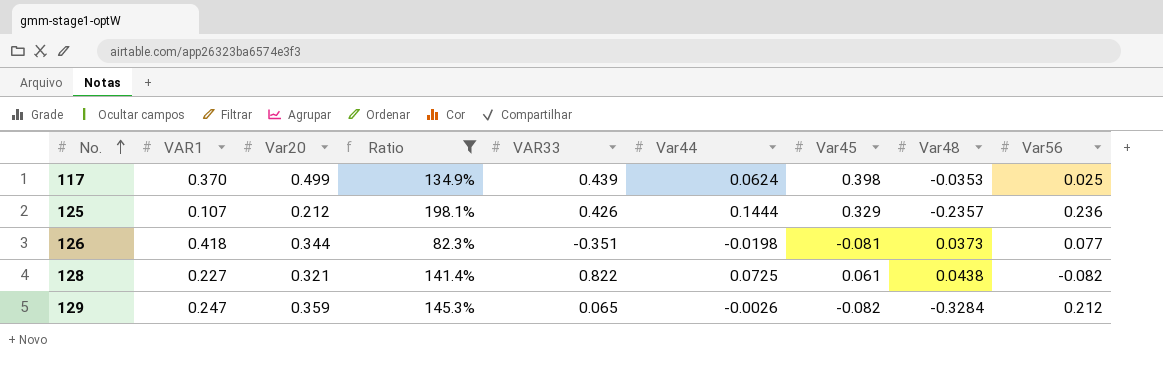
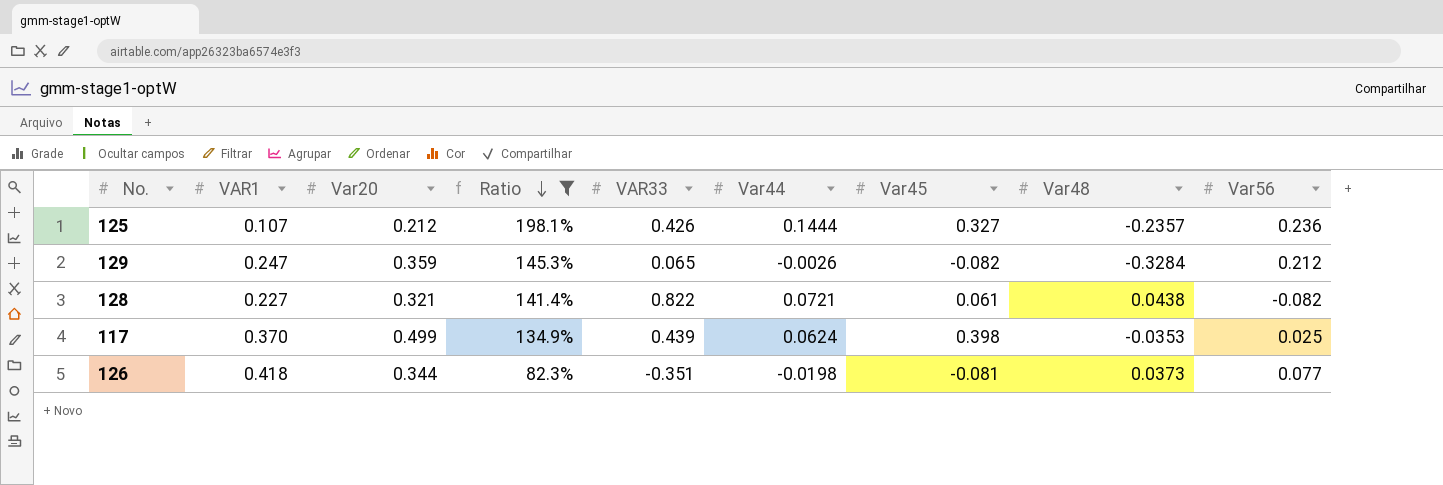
row order: No. ascending -> Ratio descending
125 | Var45: 0.329 -> 0.327
128 | Var44: 0.0725 -> 0.0721

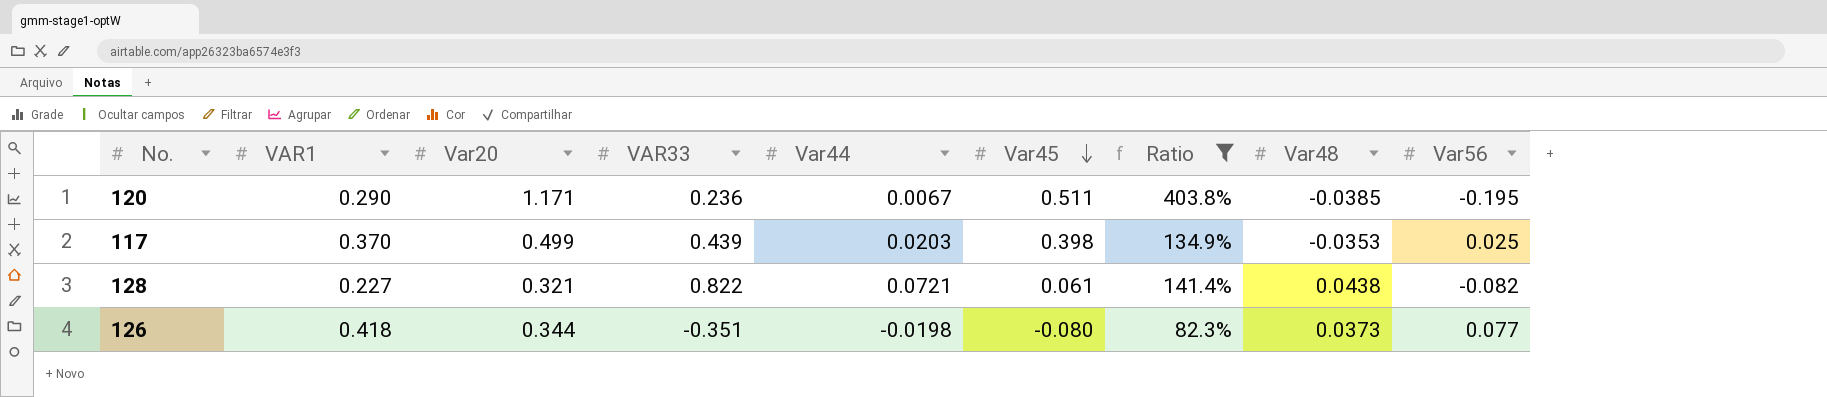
row order: Ratio descending -> Var45 descending
column Ratio | position: 4 -> 7
row 125: 0.107 | 0.212 | 198.1% | 0.426 | 0.1444 | 0.327 | -0.2357 | 0.236 -> none
row 129: 0.247 | 0.359 | 145.3% | 0.065 | -0.0026 | -0.082 | -0.3284 | 0.212 -> none
row 120: none -> 0.290 | 1.171 | 0.236 | 0.0067 | 0.511 | 403.8% | -0.0385 | -0.195
117 | Var44: 0.0624 -> 0.0203
126 | Var45: -0.081 -> -0.080

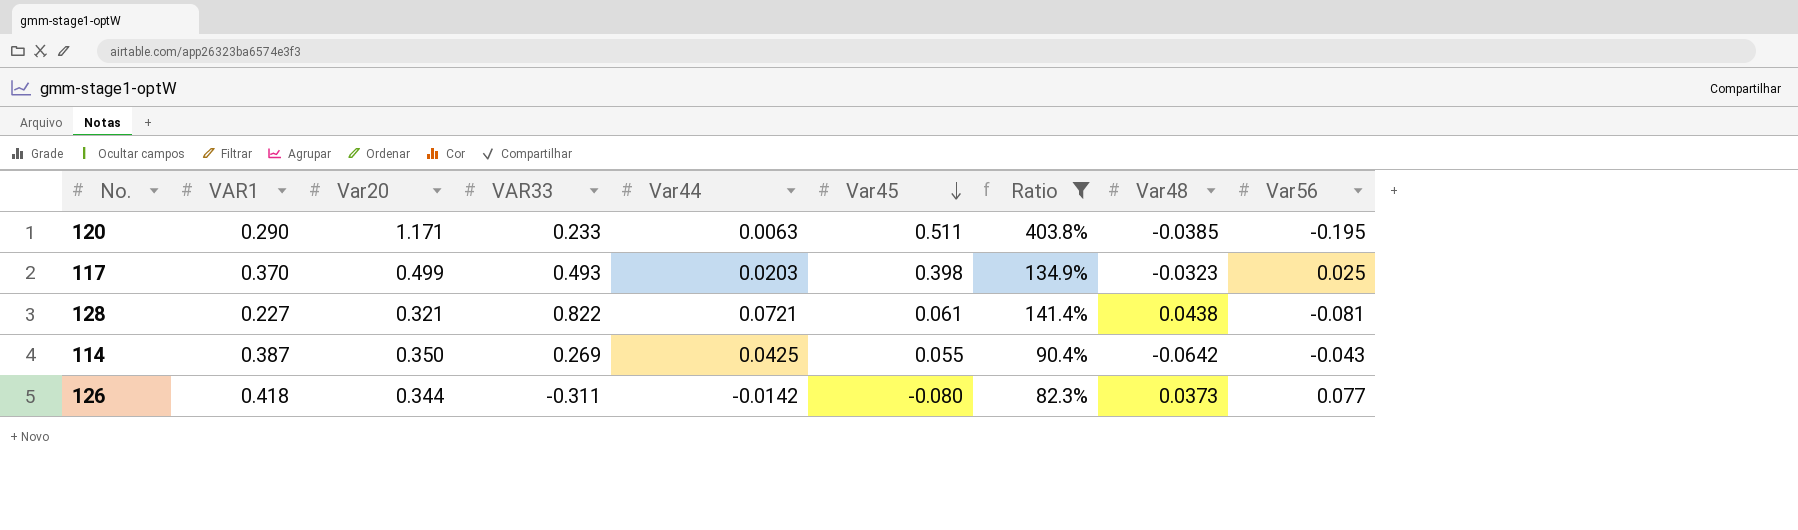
120 | VAR33: 0.236 -> 0.233
120 | Var44: 0.0067 -> 0.0063
117 | VAR33: 0.439 -> 0.493
117 | Var48: -0.0353 -> -0.0323
128 | Var56: -0.082 -> -0.081
row 114: none -> 0.387 | 0.350 | 0.269 | 0.0425 | 0.055 | 90.4% | -0.0642 | -0.043
126 | VAR33: -0.351 -> -0.311
126 | Var44: -0.0198 -> -0.0142

